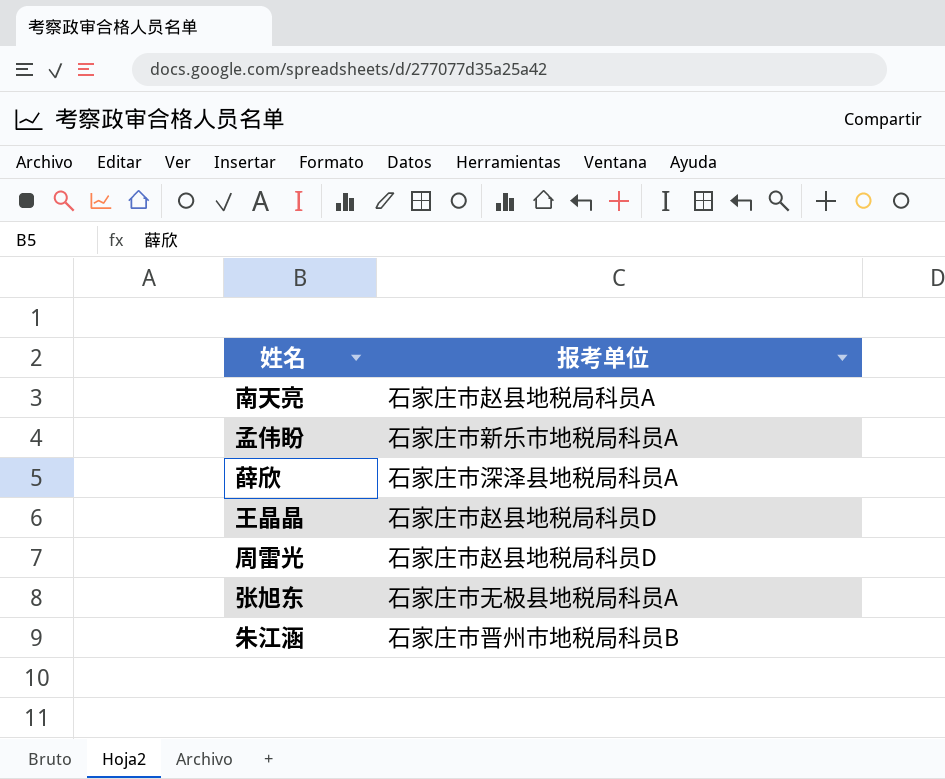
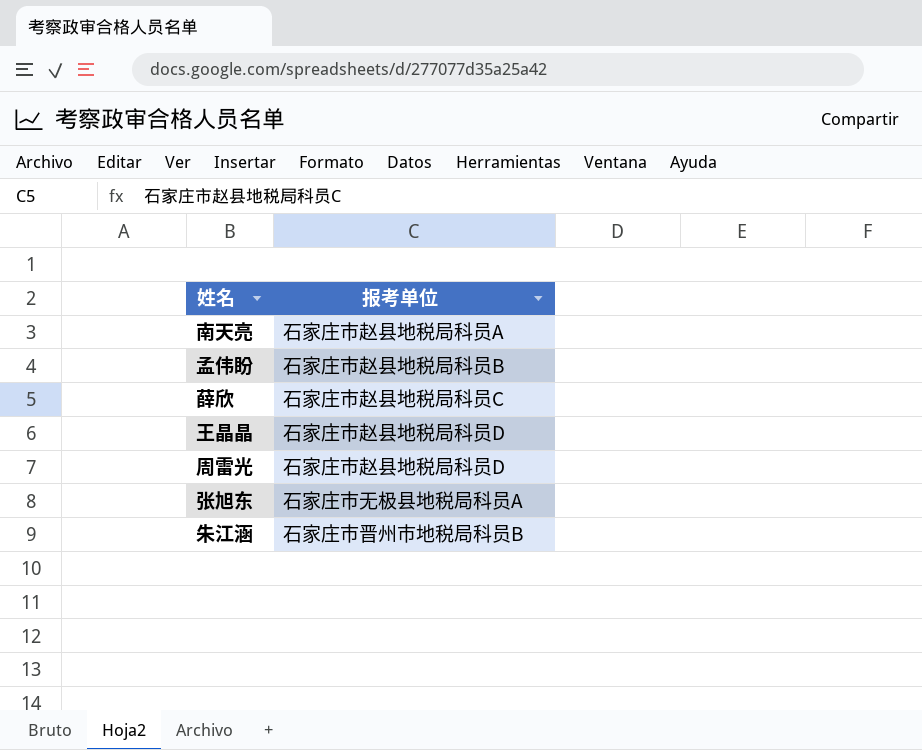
孟伟盼 | 报考单位: 石家庄市新乐市地税局科员A -> 石家庄市赵县地税局科员B
薛欣 | 报考单位: 石家庄市深泽县地税局科员A -> 石家庄市赵县地税局科员C

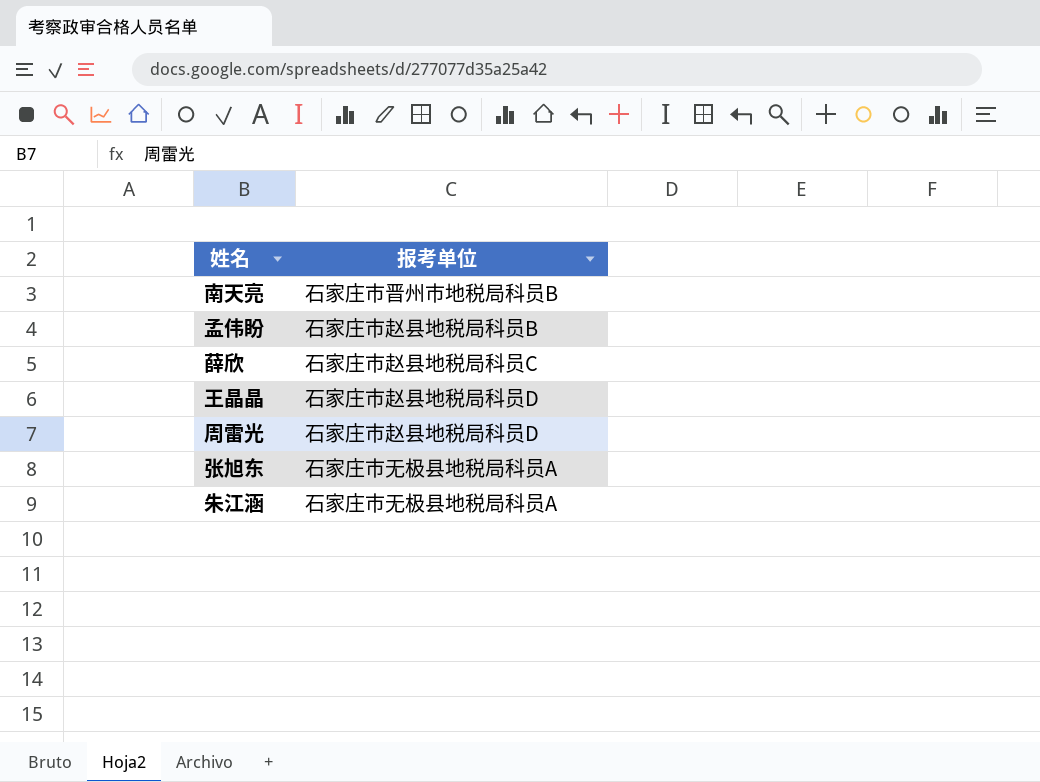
南天亮 | 报考单位: 石家庄市赵县地税局科员A -> 石家庄市晋州市地税局科员B
朱江涵 | 报考单位: 石家庄市晋州市地税局科员B -> 石家庄市无极县地税局科员A

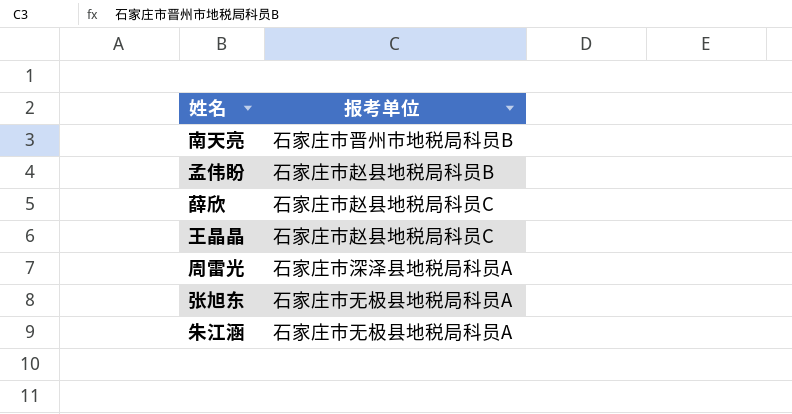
王晶晶 | 报考单位: 石家庄市赵县地税局科员D -> 石家庄市赵县地税局科员C
周雷光 | 报考单位: 石家庄市赵县地税局科员D -> 石家庄市深泽县地税局科员A

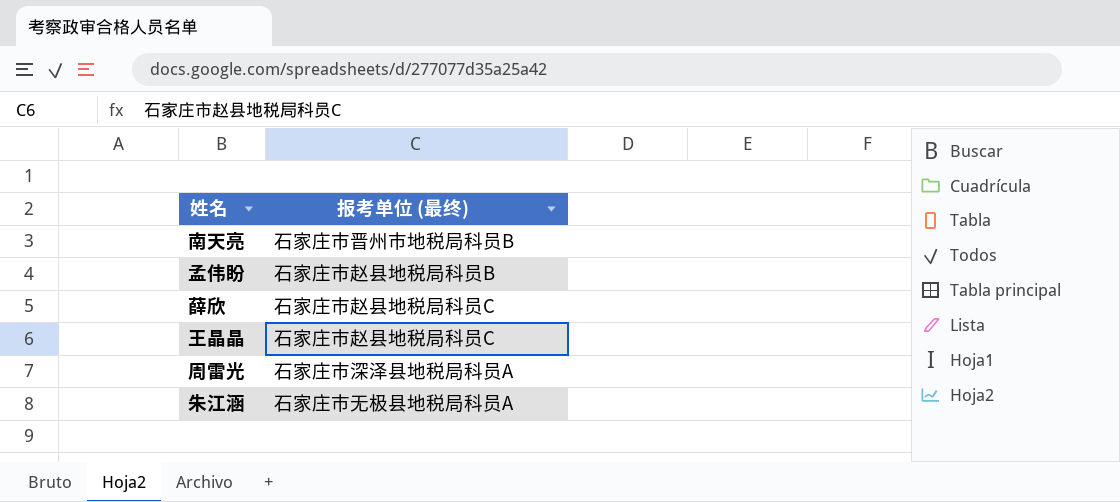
column name: 报考单位 -> 报考单位 (最终)
row 张旭东: 石家庄市无极县地税局科员A -> none

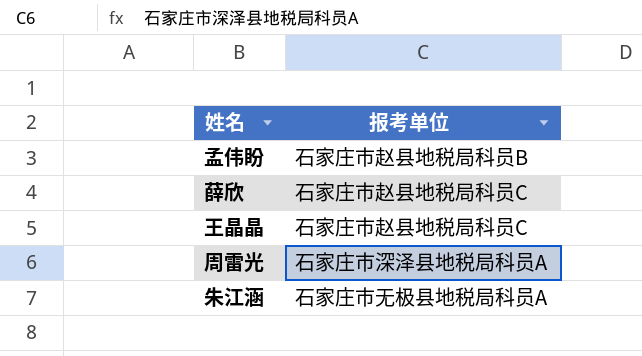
column name: 报考单位 (最终) -> 报考单位
row 南天亮: 石家庄市晋州市地税局科员B -> none

